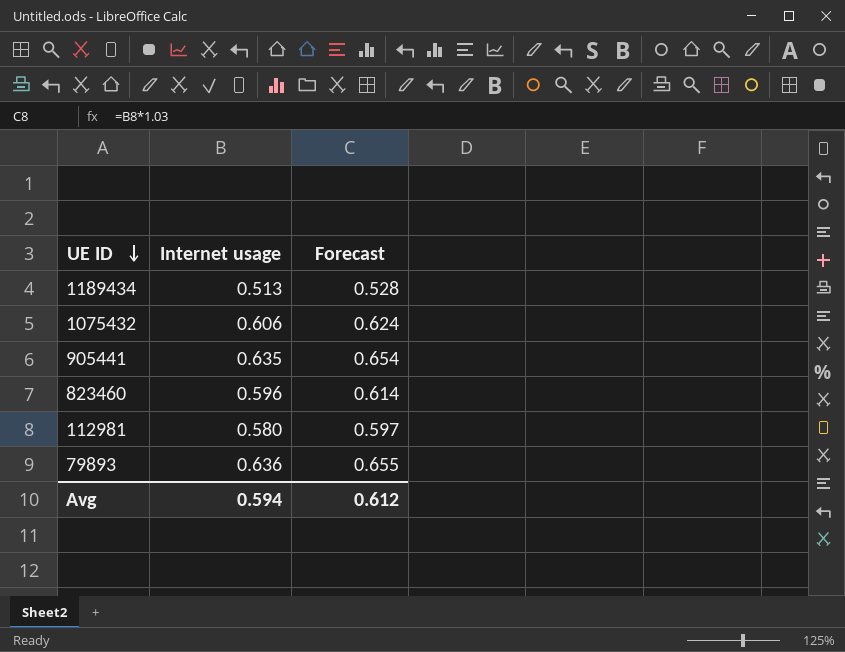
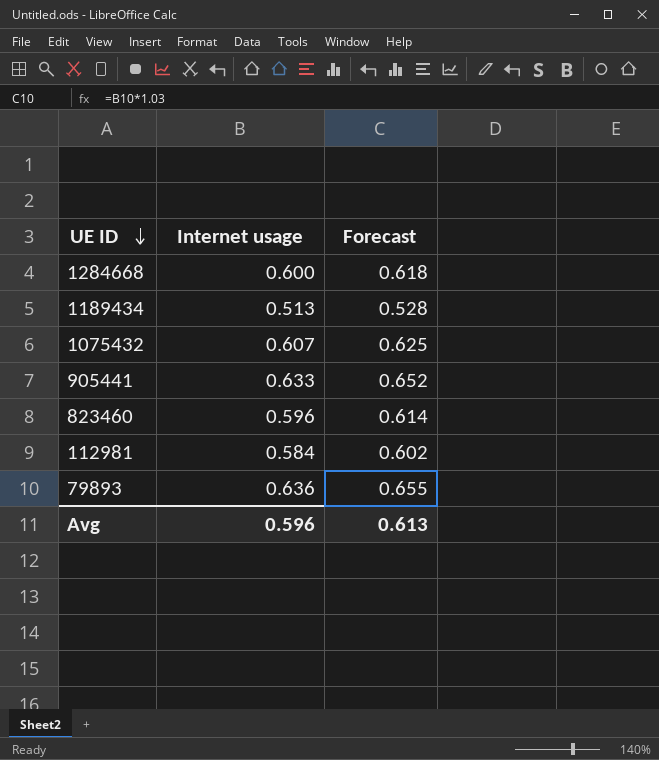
row 1284668: none -> 0.600 | 0.618
1075432 | Internet usage: 0.606 -> 0.607
1075432 | Forecast: 0.624 -> 0.625
905441 | Internet usage: 0.635 -> 0.633
905441 | Forecast: 0.654 -> 0.652
112981 | Internet usage: 0.580 -> 0.584
112981 | Forecast: 0.597 -> 0.602
Avg | Internet usage: 0.594 -> 0.596
Avg | Forecast: 0.612 -> 0.613

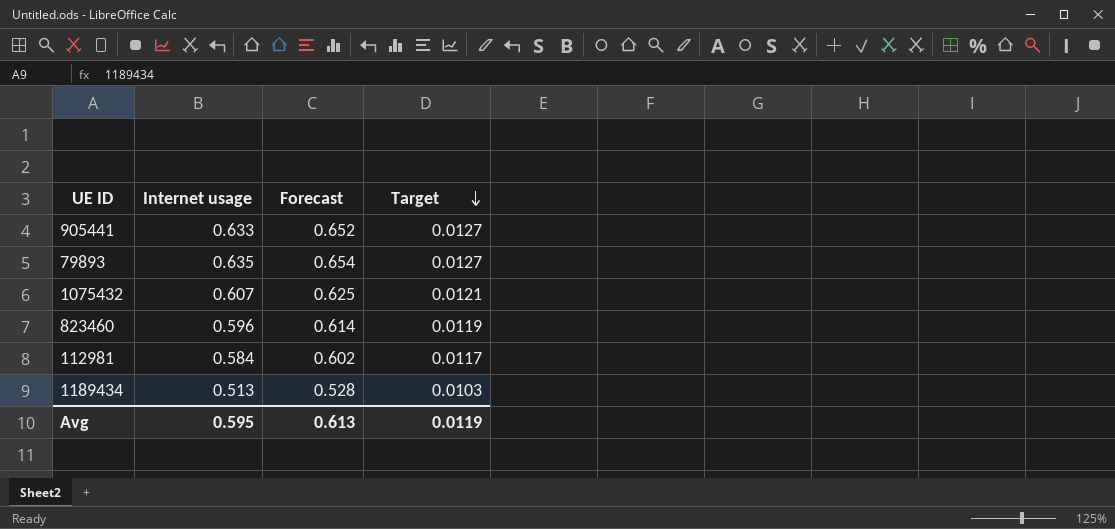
row order: UE ID descending -> Target descending
column Target | formula: none -> [Internet usage] * 0.02
row 1284668: 0.600 | 0.618 -> none
79893 | Internet usage: 0.636 -> 0.635
79893 | Forecast: 0.655 -> 0.654
Avg | Internet usage: 0.596 -> 0.595

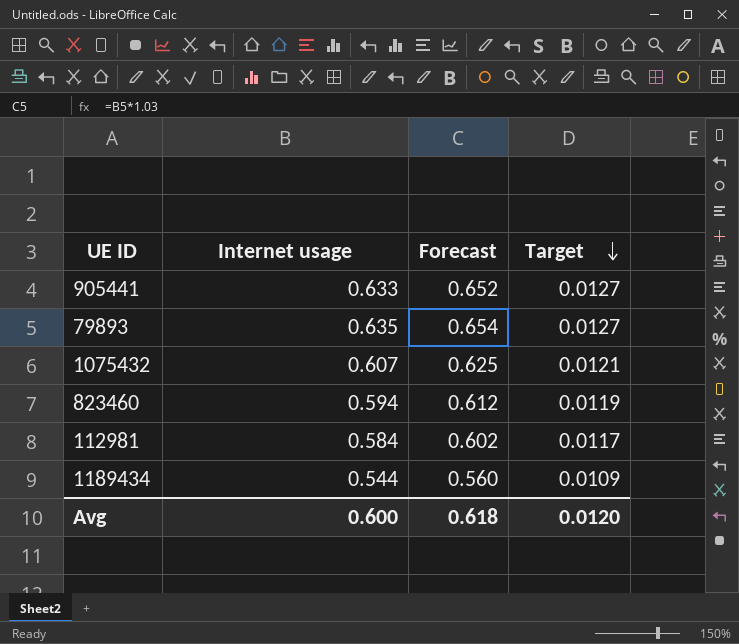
823460 | Internet usage: 0.596 -> 0.594
823460 | Forecast: 0.614 -> 0.612
1189434 | Internet usage: 0.513 -> 0.544
1189434 | Forecast: 0.528 -> 0.560
1189434 | Target: 0.0103 -> 0.0109
Avg | Internet usage: 0.595 -> 0.600
Avg | Forecast: 0.613 -> 0.618
Avg | Target: 0.0119 -> 0.0120

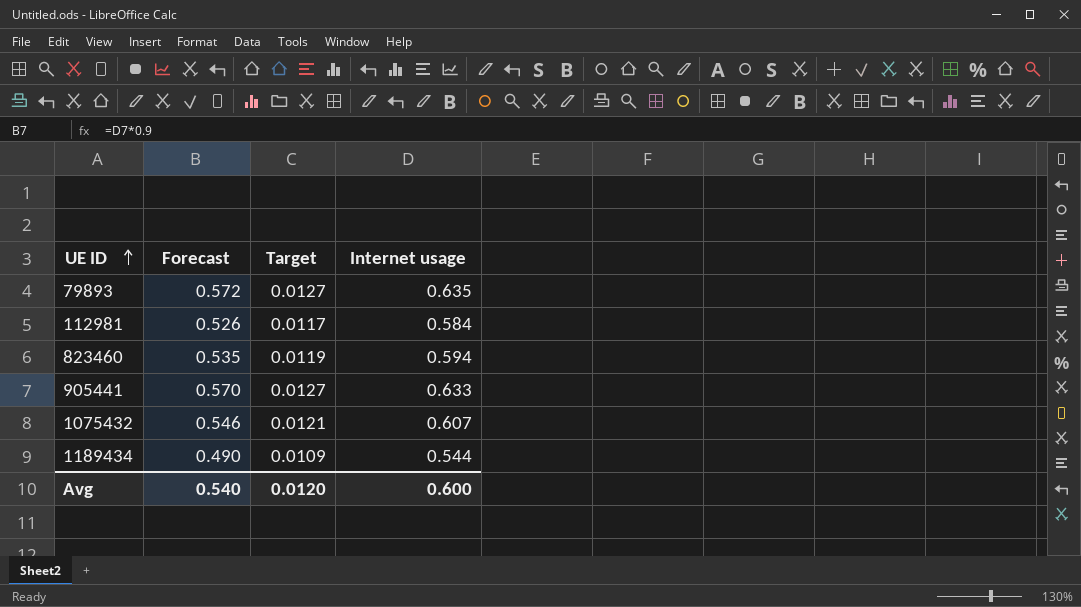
row order: Target descending -> UE ID ascending
column Forecast | formula: [Internet usage] * 1.03 -> [Internet usage] * 0.9
column Internet usage | position: 2 -> 4
Avg | Forecast: 0.618 -> 0.540

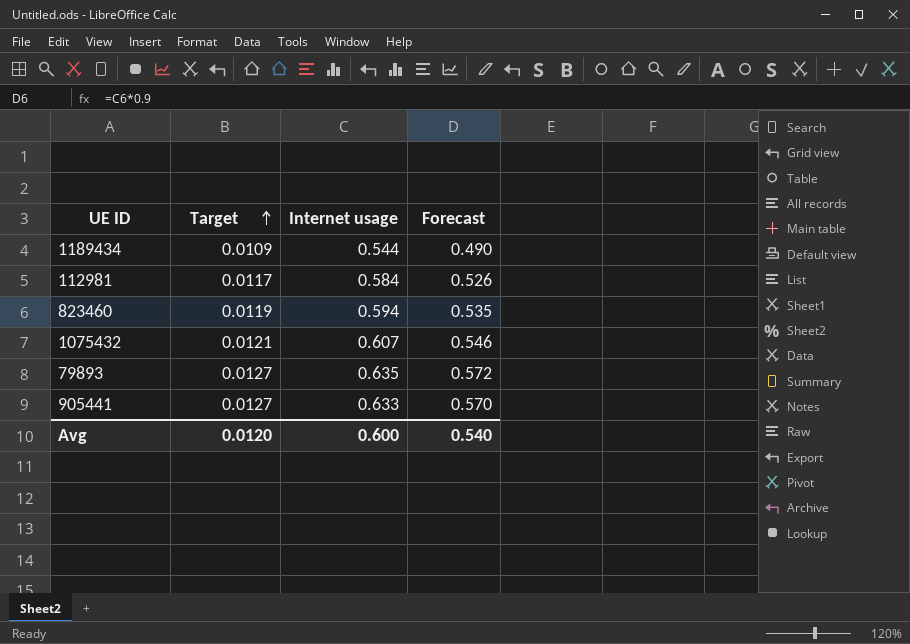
row order: UE ID ascending -> Target ascending
column Forecast | position: 2 -> 4

